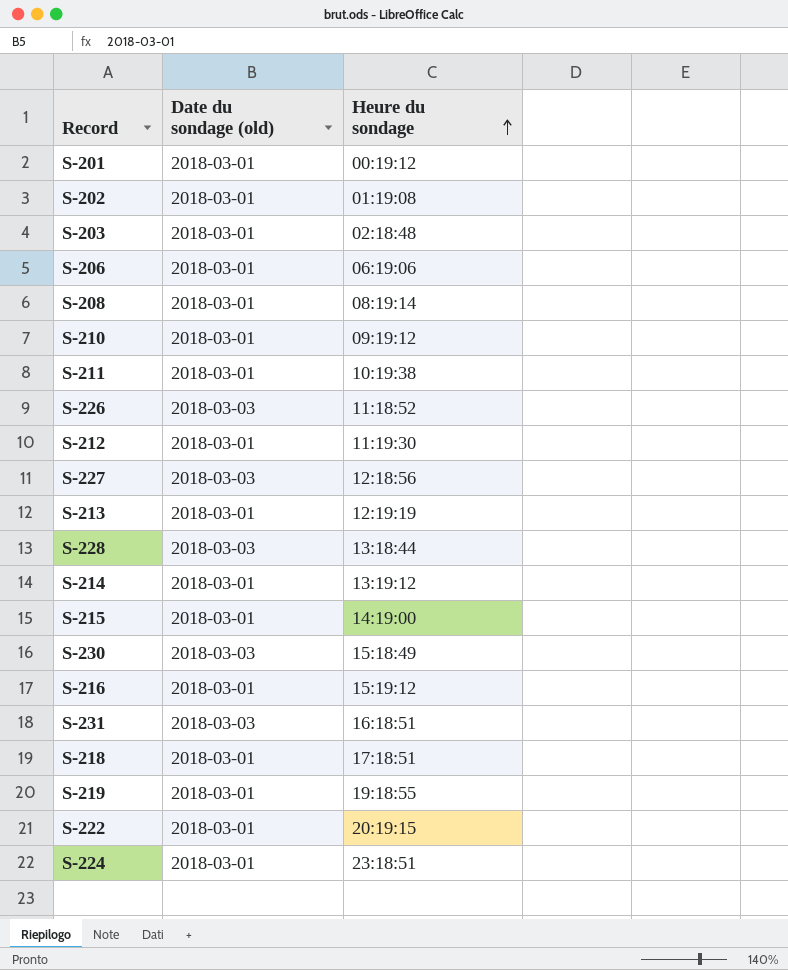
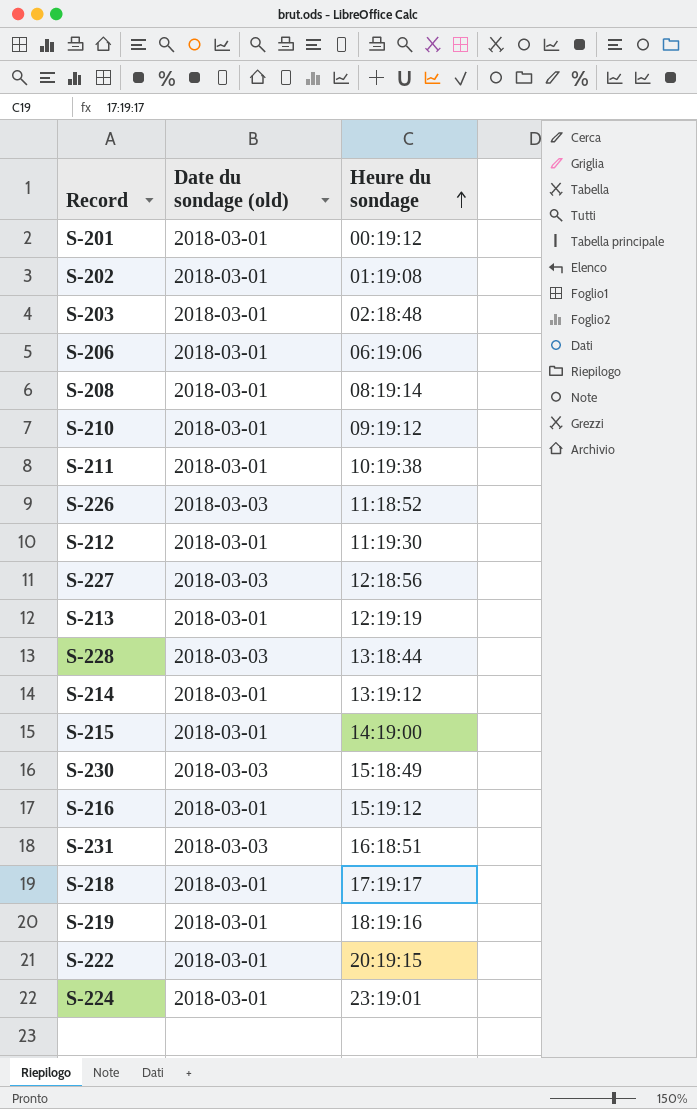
S-218 | Heure du sondage: 17:18:51 -> 17:19:17
S-219 | Heure du sondage: 19:18:55 -> 18:19:16
S-224 | Heure du sondage: 23:18:51 -> 23:19:01

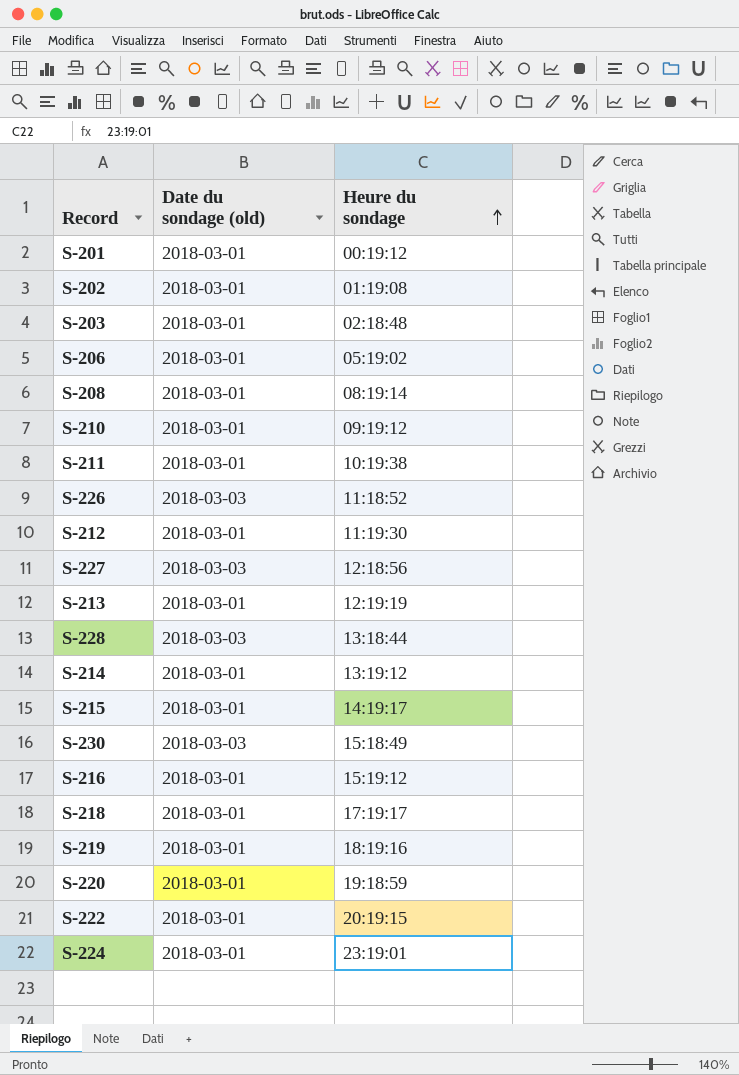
row S-231: 2018-03-03 | 16:18:51 -> none
S-206 | Heure du sondage: 06:19:06 -> 05:19:02
S-215 | Heure du sondage: 14:19:00 -> 14:19:17
row S-220: none -> 2018-03-01 | 19:18:59

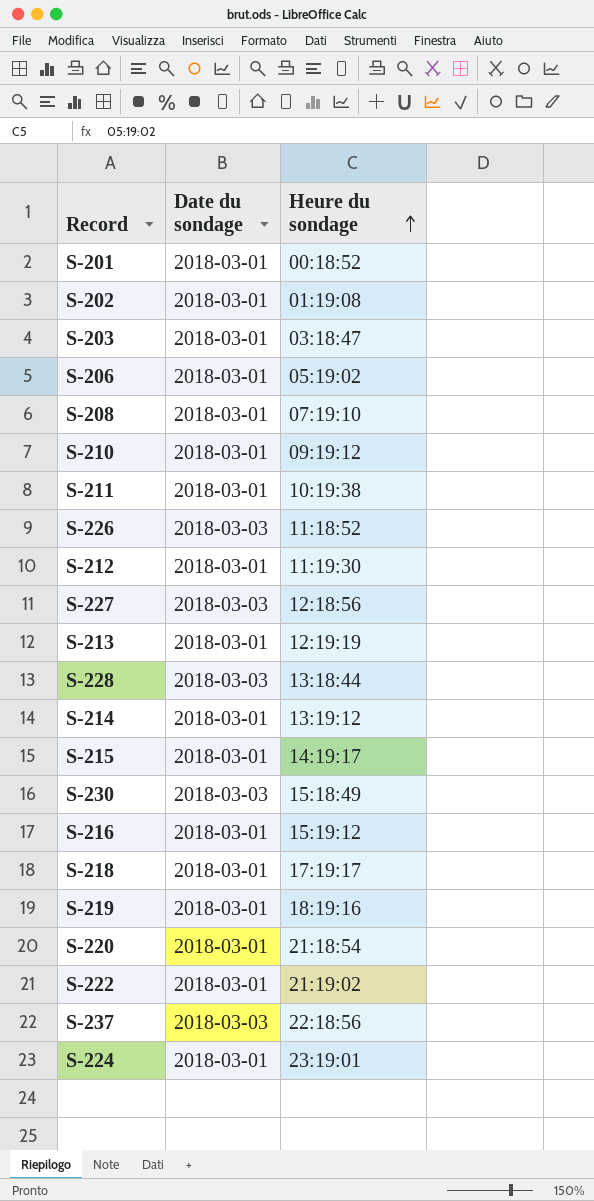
column name: Date du sondage (old) -> Date du sondage
S-201 | Heure du sondage: 00:19:12 -> 00:18:52
S-203 | Heure du sondage: 02:18:48 -> 03:18:47
S-208 | Heure du sondage: 08:19:14 -> 07:19:10
S-220 | Heure du sondage: 19:18:59 -> 21:18:54
S-222 | Heure du sondage: 20:19:15 -> 21:19:02
row S-237: none -> 2018-03-03 | 22:18:56

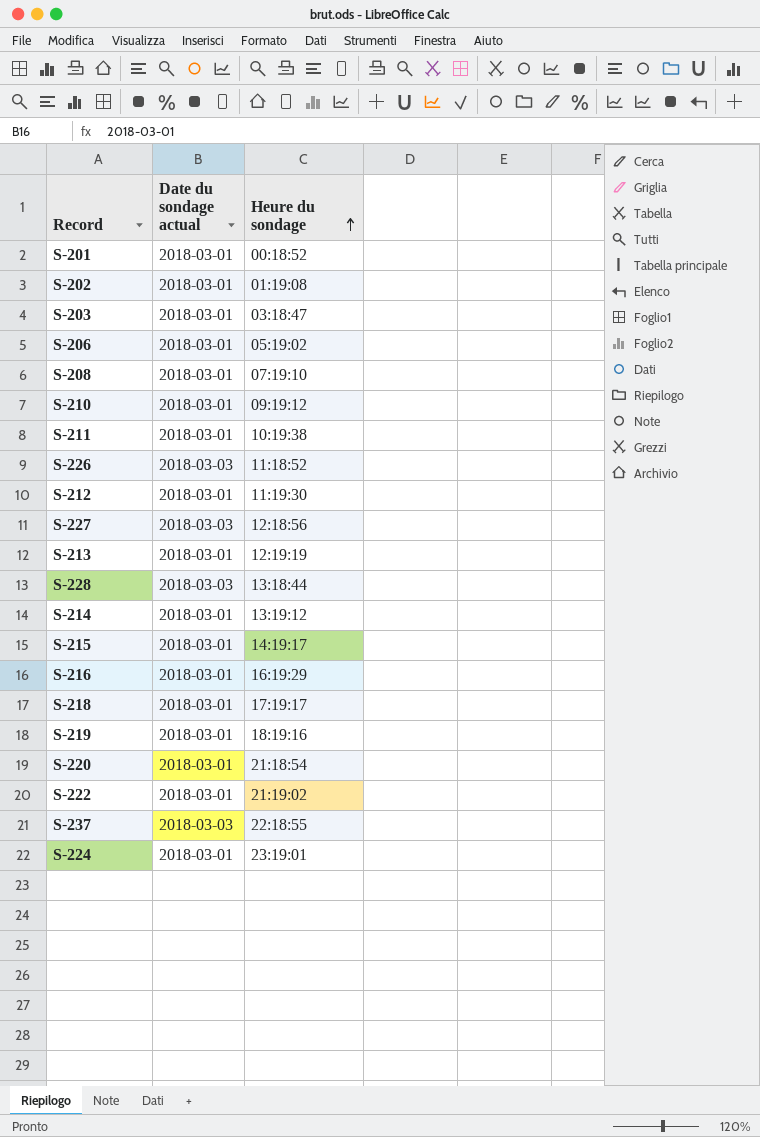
column name: Date du sondage -> Date du sondage actual
row S-230: 2018-03-03 | 15:18:49 -> none
S-216 | Heure du sondage: 15:19:12 -> 16:19:29
S-237 | Heure du sondage: 22:18:56 -> 22:18:55

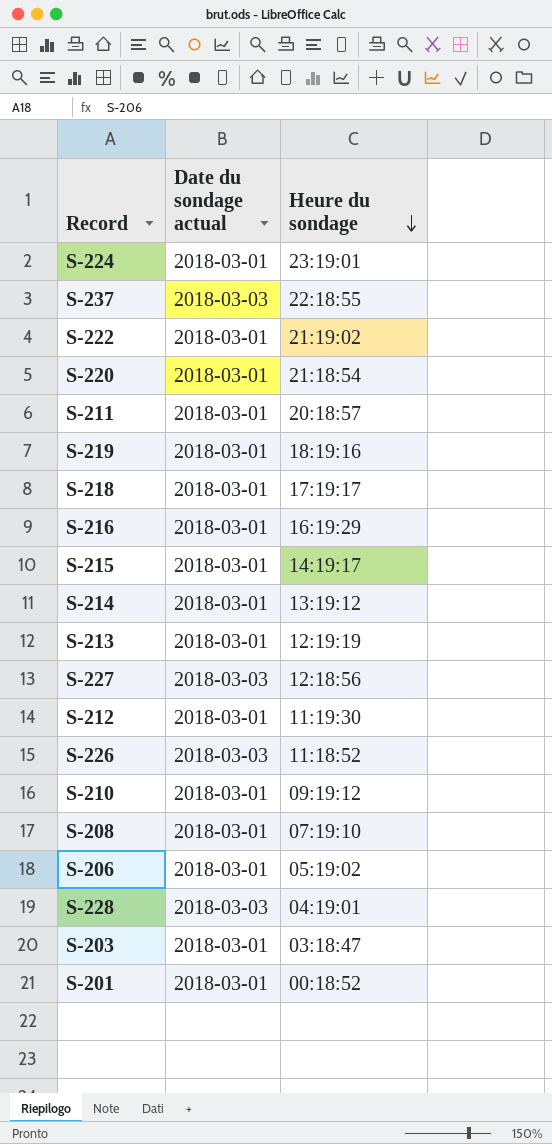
row order: Heure du sondage ascending -> Heure du sondage descending
row S-202: 2018-03-01 | 01:19:08 -> none
S-211 | Heure du sondage: 10:19:38 -> 20:18:57
S-228 | Heure du sondage: 13:18:44 -> 04:19:01

